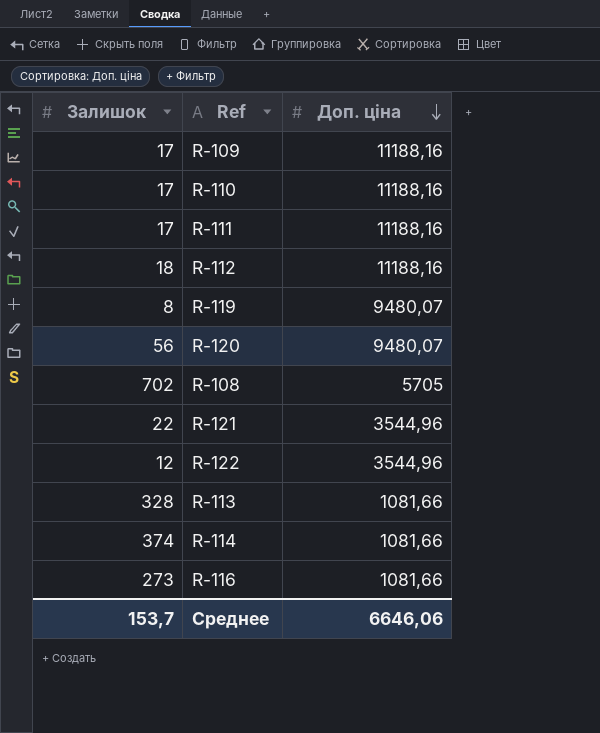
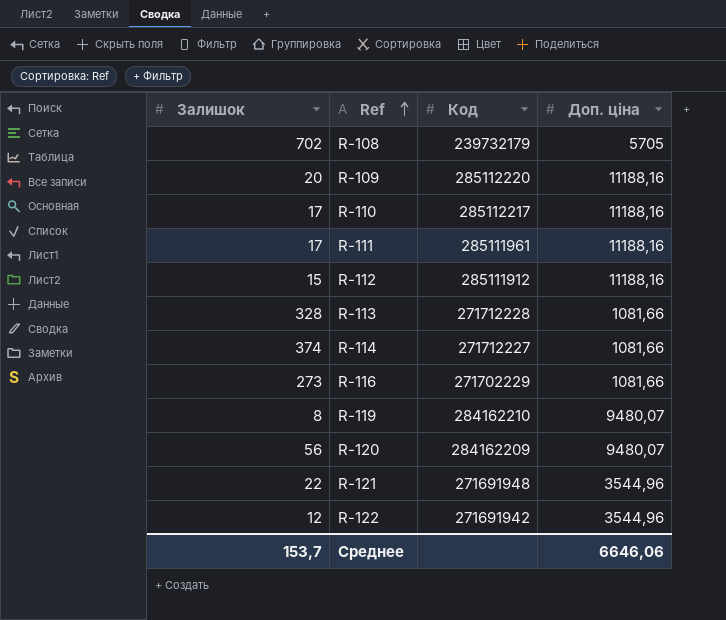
row order: Доп. ціна descending -> Ref ascending
column Код | position: none -> 3
R-109 | Залишок: 17 -> 20
R-112 | Залишок: 18 -> 15

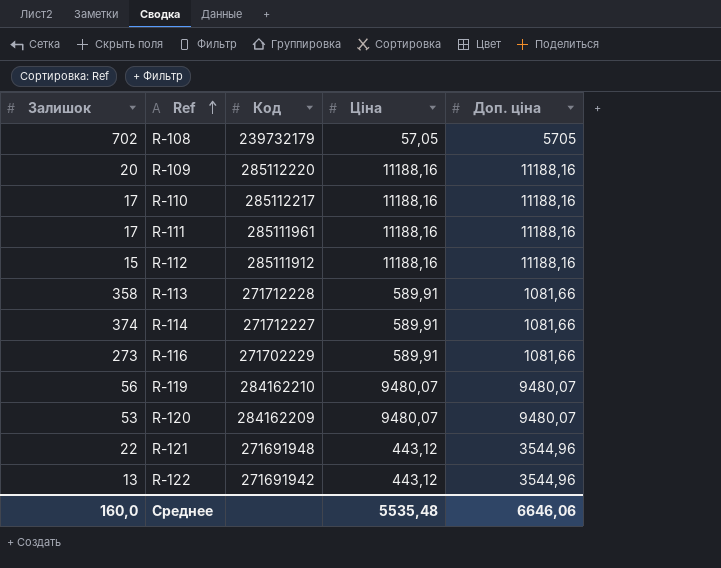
column Ціна | position: none -> 4
R-113 | Залишок: 328 -> 358
R-119 | Залишок: 8 -> 56
R-120 | Залишок: 56 -> 53
R-122 | Залишок: 12 -> 13
Среднее | Залишок: 153,7 -> 160,0

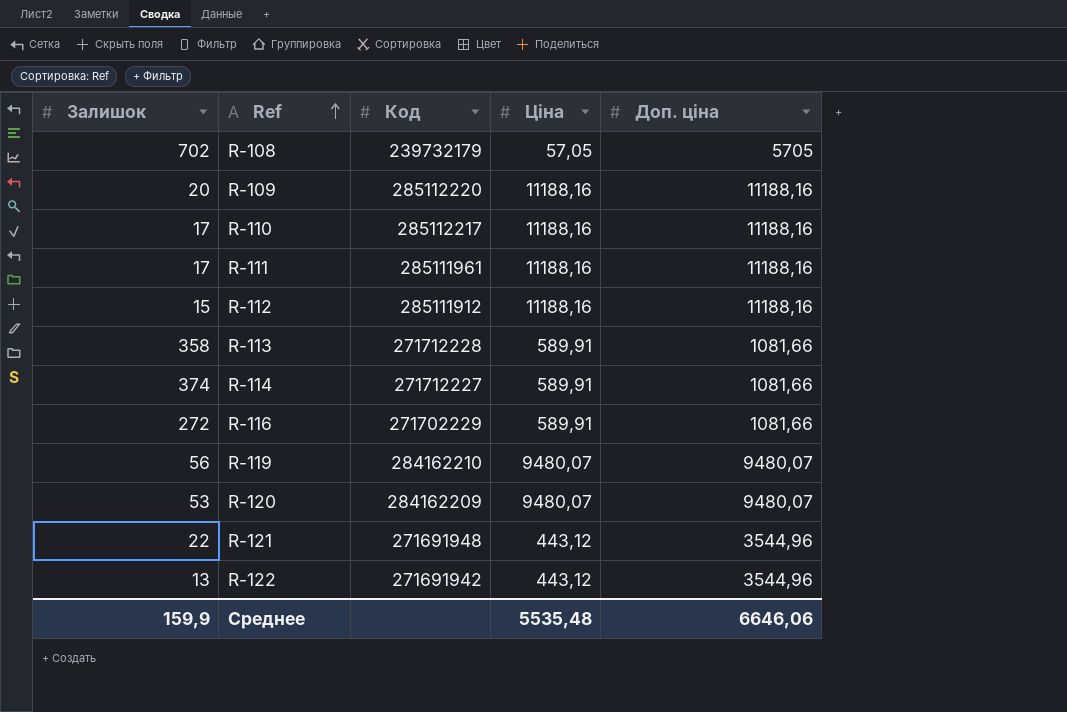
R-116 | Залишок: 273 -> 272
Среднее | Залишок: 160,0 -> 159,9

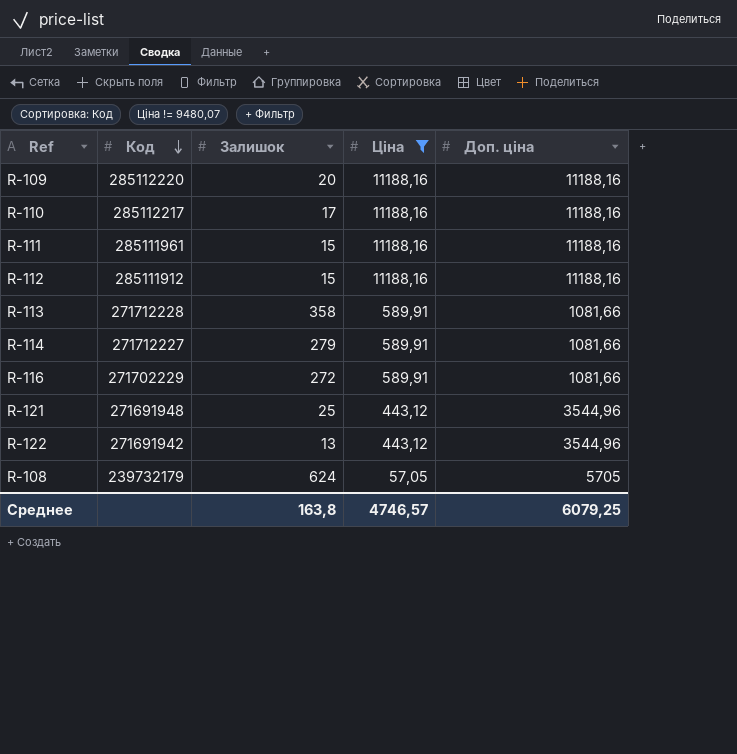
filter: none -> Ціна != 9480,07
row order: Ref ascending -> Код descending
column Залишок | position: 1 -> 3
R-111 | Залишок: 17 -> 15
R-114 | Залишок: 374 -> 279
R-121 | Залишок: 22 -> 25
R-108 | Залишок: 702 -> 624
Среднее | Залишок: 159,9 -> 163,8
Среднее | Ціна: 5535,48 -> 4746,57
Среднее | Доп. ціна: 6646,06 -> 6079,25

